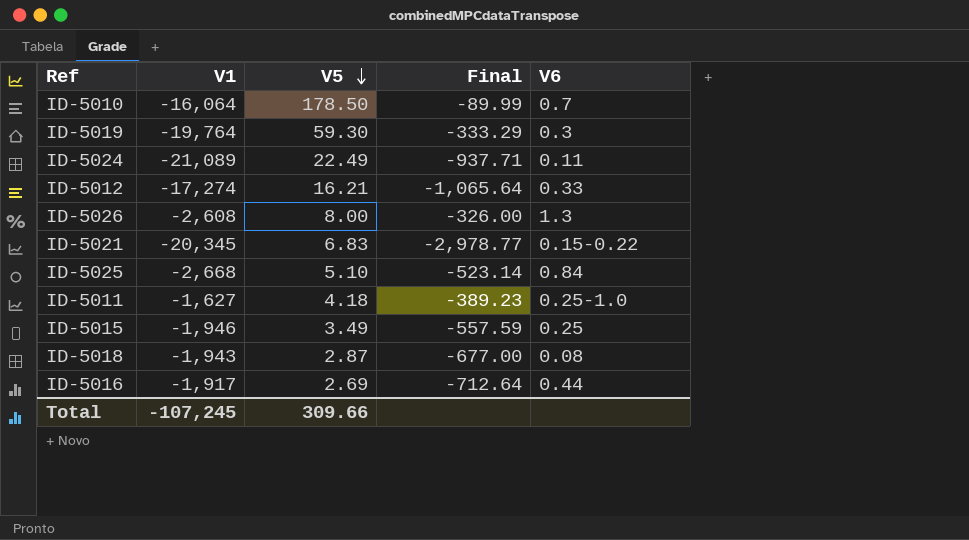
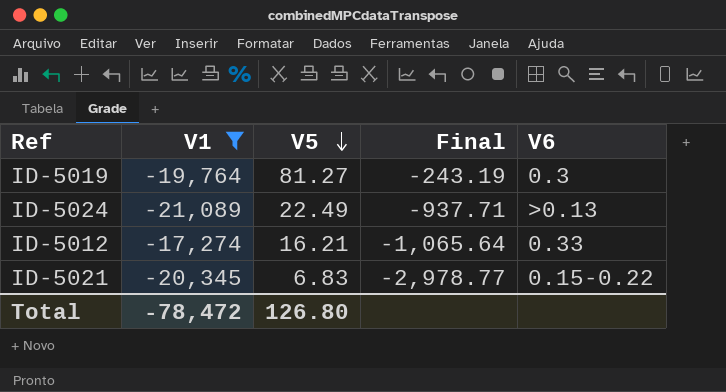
filter: none -> V1 <= -17,274
ID-5019 | V5: 59.30 -> 81.27
ID-5019 | Final: -333.29 -> -243.19
ID-5024 | V6: 0.11 -> >0.13
Total | V1: -107,245 -> -78,472
Total | V5: 309.66 -> 126.80

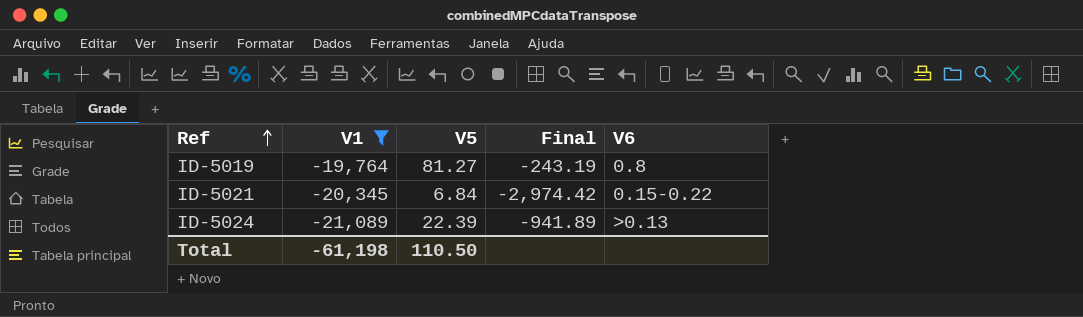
row order: V5 descending -> Ref ascending
row ID-5012: -17,274 | 16.21 | -1,065.64 | 0.33 -> none
ID-5019 | V6: 0.3 -> 0.8
ID-5021 | V5: 6.83 -> 6.84
ID-5021 | Final: -2,978.77 -> -2,974.42
ID-5024 | V5: 22.49 -> 22.39
ID-5024 | Final: -937.71 -> -941.89
Total | V1: -78,472 -> -61,198
Total | V5: 126.80 -> 110.50

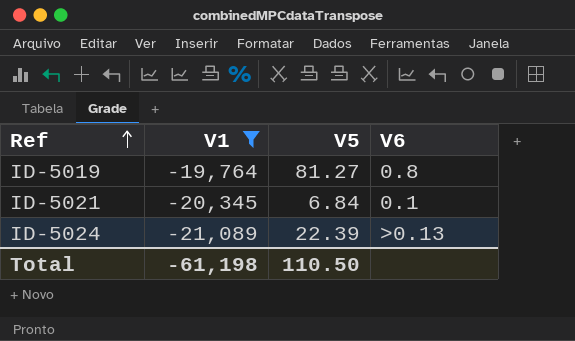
column Final | formula: [V1] / [V5] -> none
ID-5021 | V6: 0.15-0.22 -> 0.1

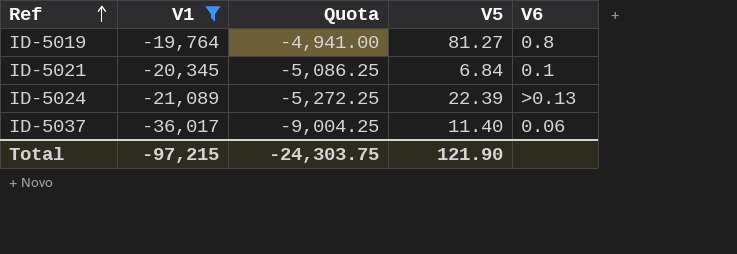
column Quota | formula: none -> [V1] * 0.25
row ID-5037: none -> -36,017 | -9,004.25 | 11.40 | 0.06
Total | V1: -61,198 -> -97,215
Total | V5: 110.50 -> 121.90

